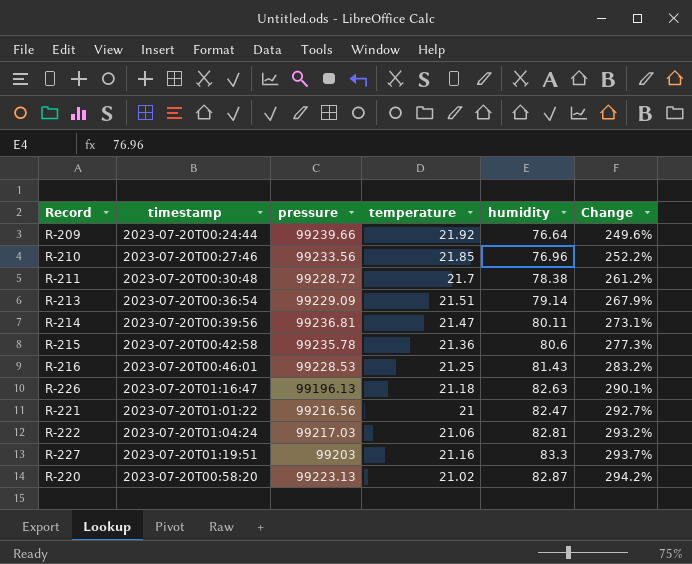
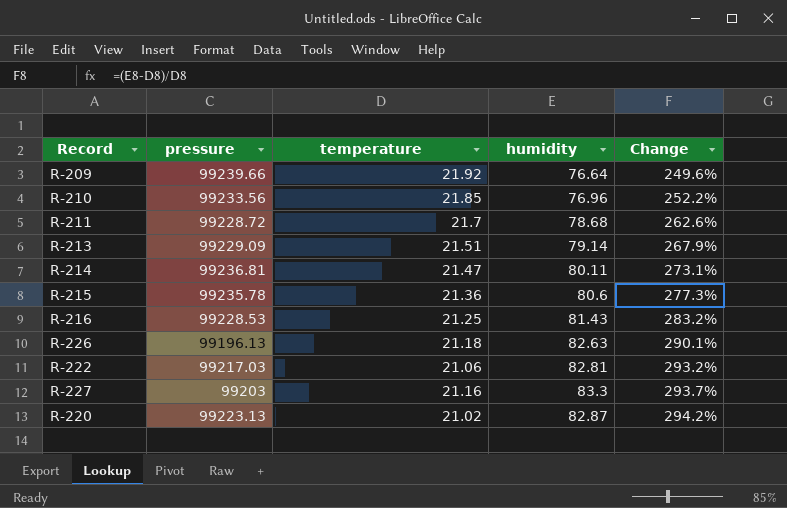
column timestamp | position: 2 -> none
row R-221: 2023-07-20T01:01:22 | 99216.56 | 21 | 82.47 | 292.7% -> none
R-211 | humidity: 78.38 -> 78.68
R-211 | Change: 261.2% -> 262.6%

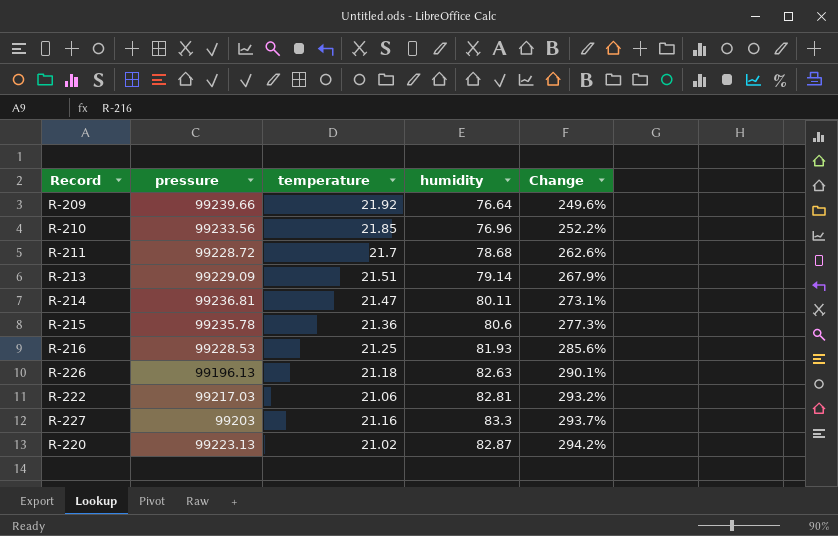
R-216 | humidity: 81.43 -> 81.93
R-216 | Change: 283.2% -> 285.6%

